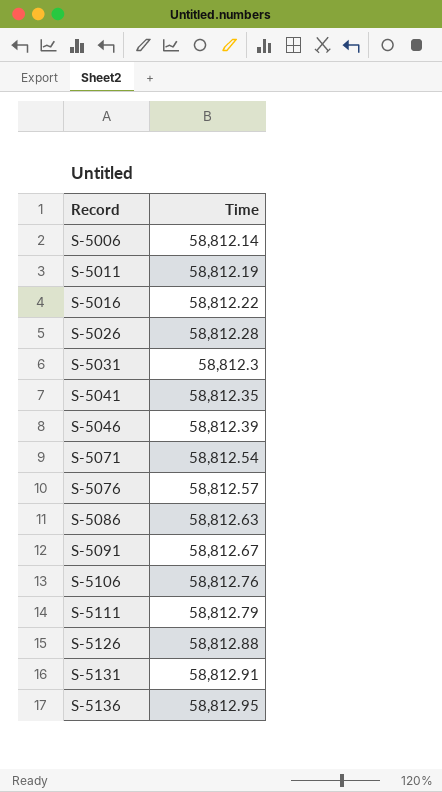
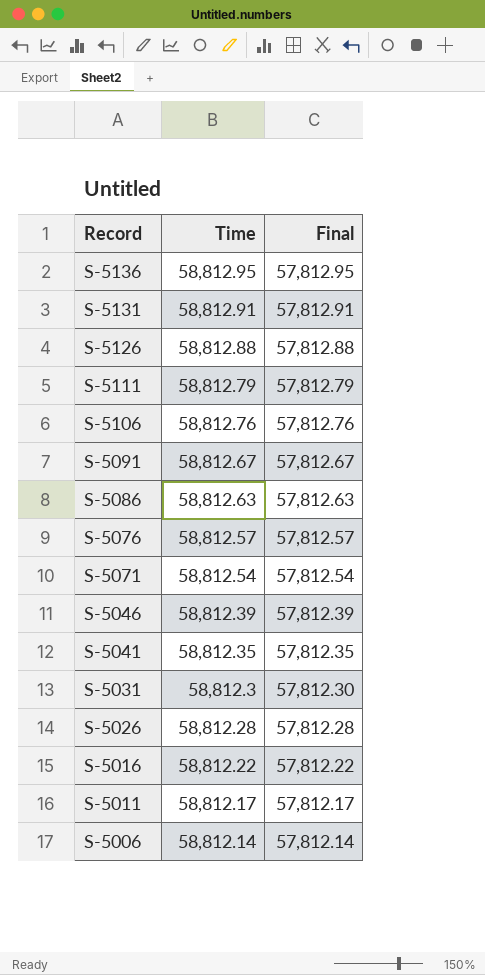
row order: Record ascending -> Record descending
column Final | formula: none -> [Time] - 1000
S-5011 | Time: 58,812.19 -> 58,812.17

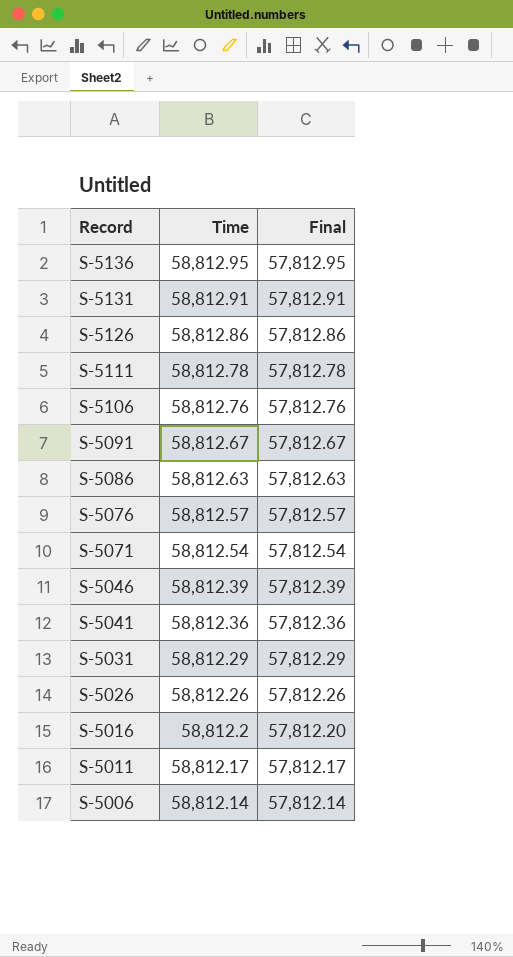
S-5126 | Time: 58,812.88 -> 58,812.86
S-5126 | Final: 57,812.88 -> 57,812.86
S-5111 | Time: 58,812.79 -> 58,812.78
S-5111 | Final: 57,812.79 -> 57,812.78
S-5041 | Time: 58,812.35 -> 58,812.36
S-5041 | Final: 57,812.35 -> 57,812.36
S-5031 | Time: 58,812.3 -> 58,812.29
S-5031 | Final: 57,812.30 -> 57,812.29
S-5026 | Time: 58,812.28 -> 58,812.26
S-5026 | Final: 57,812.28 -> 57,812.26
S-5016 | Time: 58,812.22 -> 58,812.2
S-5016 | Final: 57,812.22 -> 57,812.20

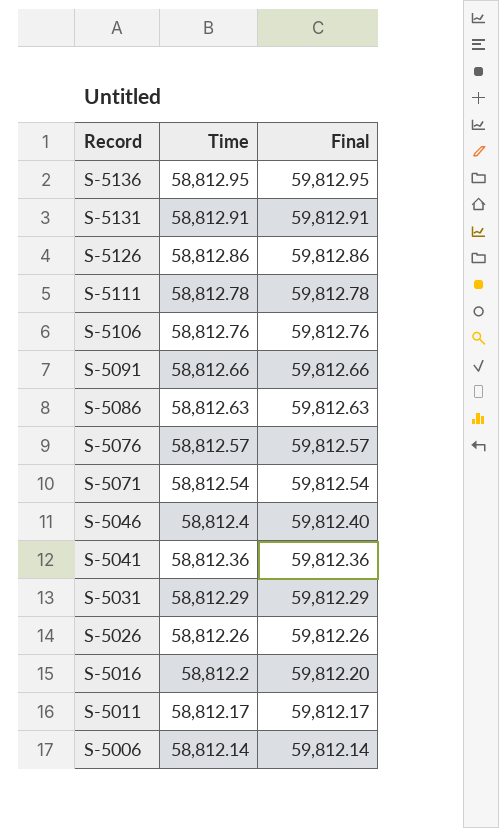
column Final | formula: [Time] - 1000 -> [Time] + 1000
S-5091 | Time: 58,812.67 -> 58,812.66
S-5046 | Time: 58,812.39 -> 58,812.4

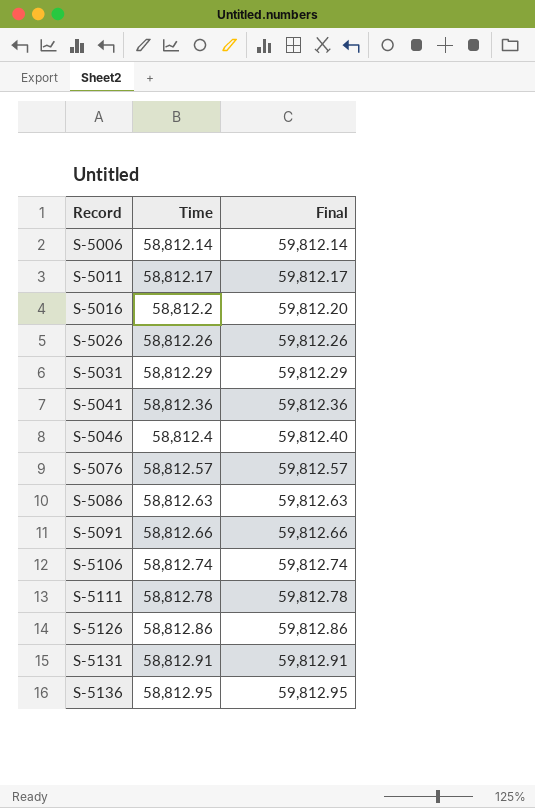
row order: Record descending -> Record ascending
row S-5071: 58,812.54 | 59,812.54 -> none
S-5106 | Time: 58,812.76 -> 58,812.74
S-5106 | Final: 59,812.76 -> 59,812.74

